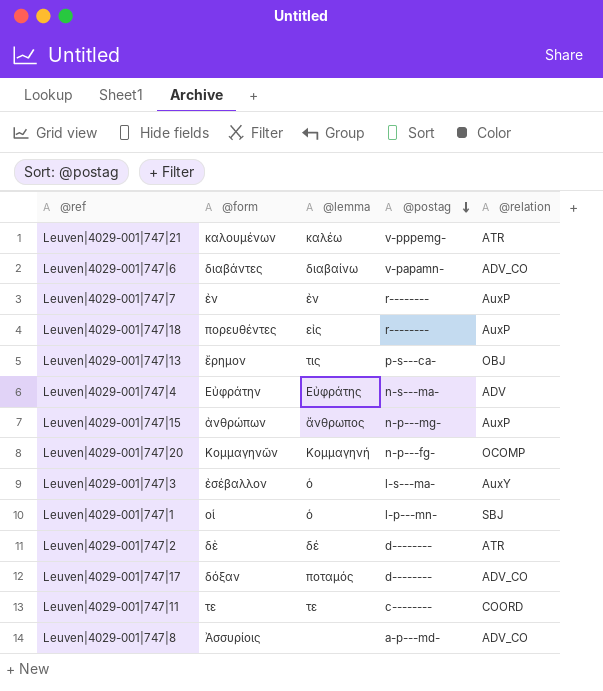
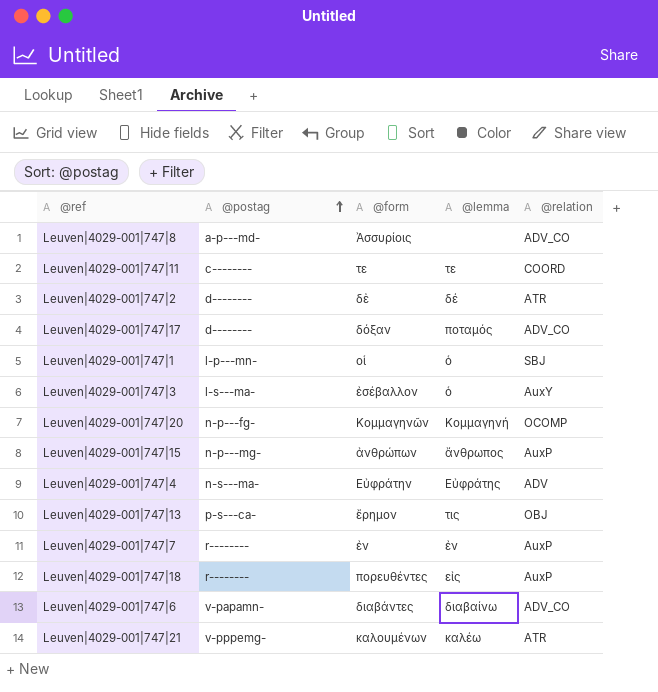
row order: @postag descending -> @postag ascending
column @postag | position: 4 -> 2

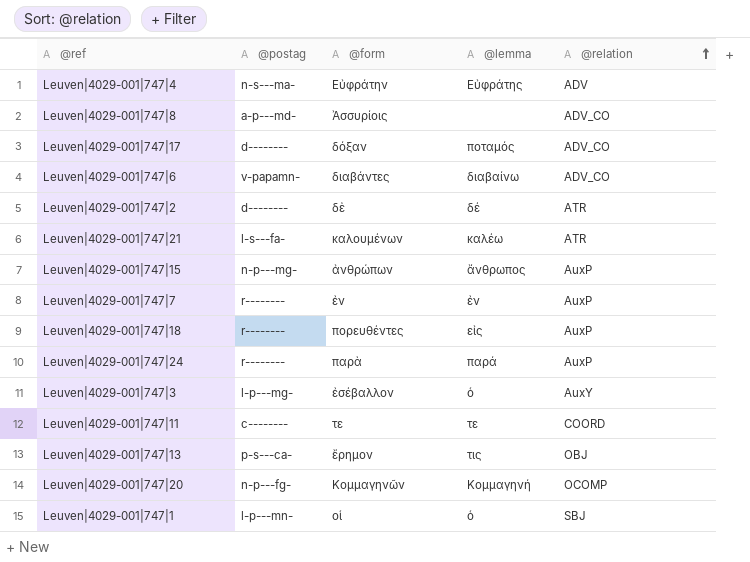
row order: @postag ascending -> @relation ascending
Leuven|4029-001|747|21 | @postag: v-pppemg- -> l-s---fa-
row Leuven|4029-001|747|24: none -> r-------- | παρὰ | παρά | AuxP
Leuven|4029-001|747|3 | @postag: l-s---ma- -> l-p---mg-

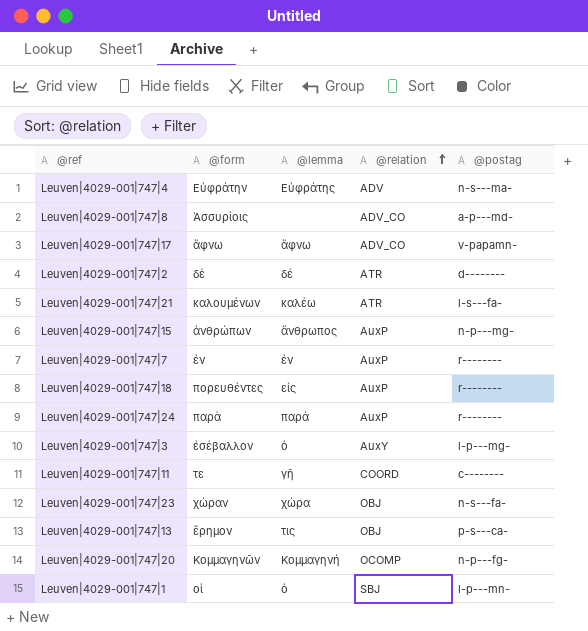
column @postag | position: 2 -> 5
row Leuven|4029-001|747|6: v-papamn- | διαβάντες | διαβαίνω | ADV_CO -> none
Leuven|4029-001|747|17 | @form: δόξαν -> ἄφνω
Leuven|4029-001|747|17 | @lemma: ποταμός -> ἄφνω
Leuven|4029-001|747|17 | @postag: d-------- -> v-papamn-
Leuven|4029-001|747|11 | @lemma: τε -> γῆ
row Leuven|4029-001|747|23: none -> χώραν | χώρα | OBJ | n-s---fa-

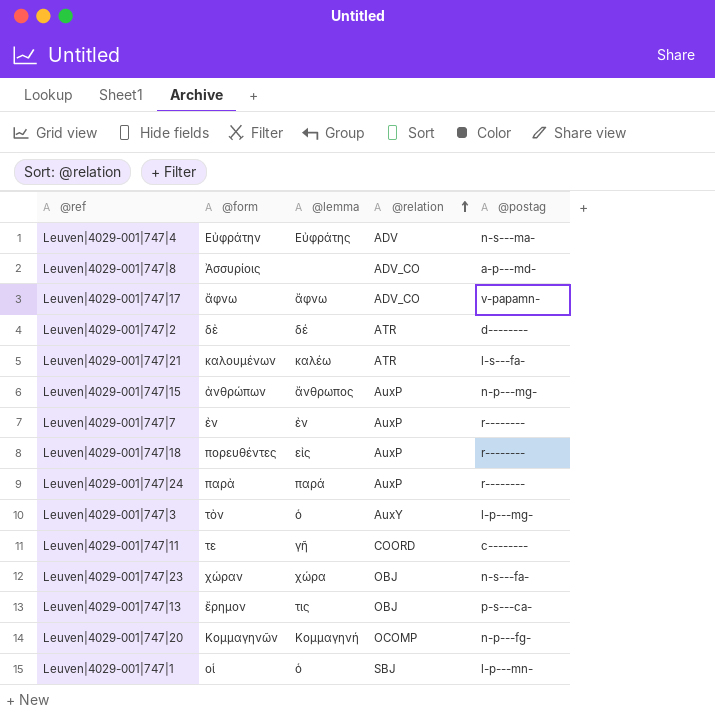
Leuven|4029-001|747|3 | @form: ἐσέβαλλον -> τὸν

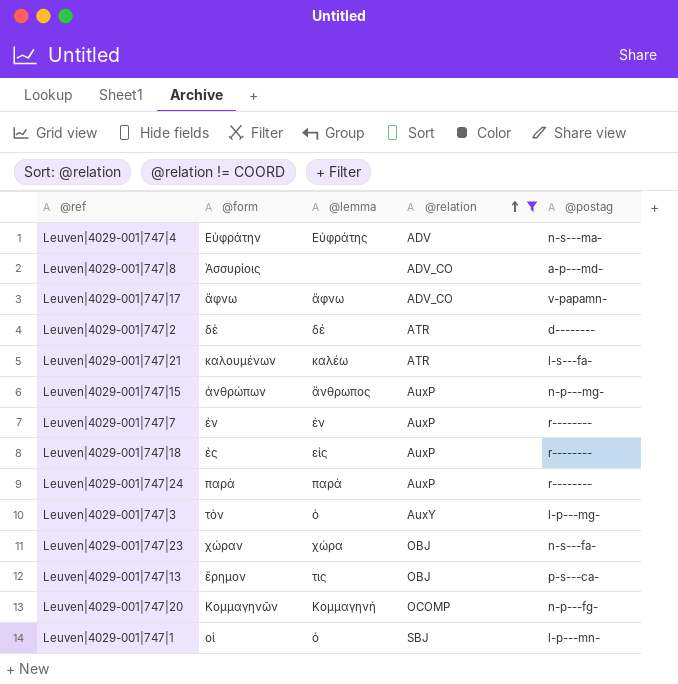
filter: none -> @relation != COORD
Leuven|4029-001|747|18 | @form: πορευθέντες -> ἐς

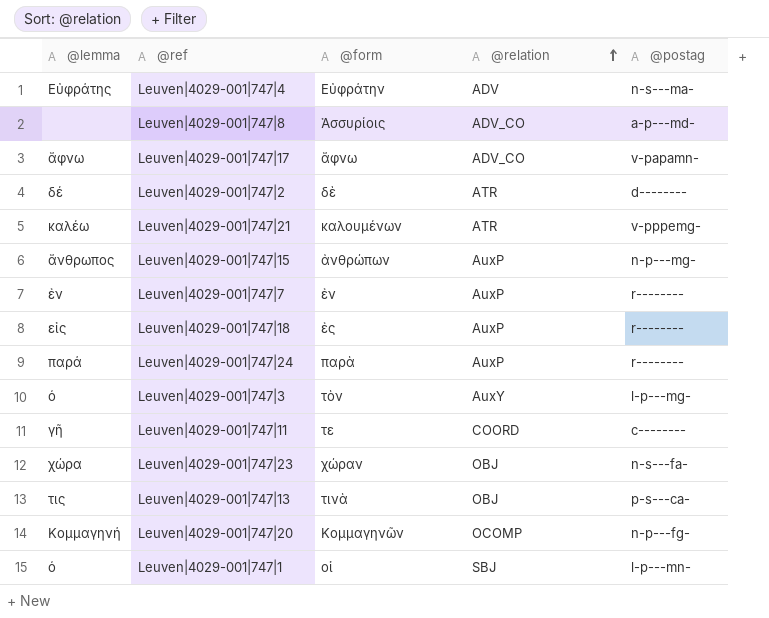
filter: @relation != COORD -> none
column @lemma | position: 3 -> 1
Leuven|4029-001|747|21 | @postag: l-s---fa- -> v-pppemg-
Leuven|4029-001|747|13 | @form: ἔρημον -> τινὰ

